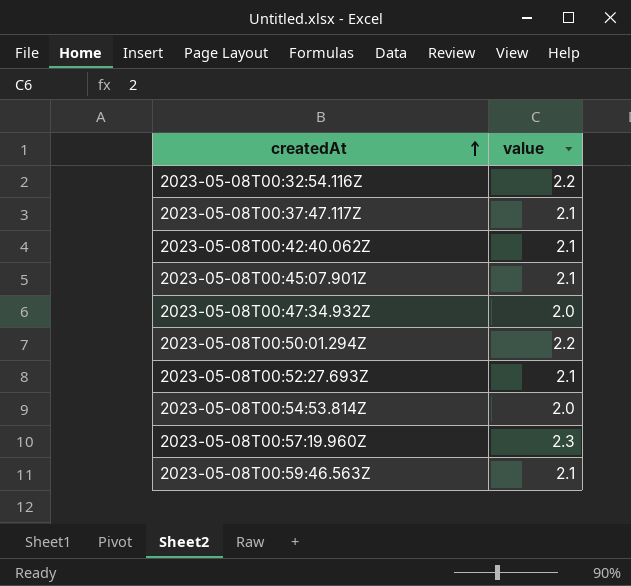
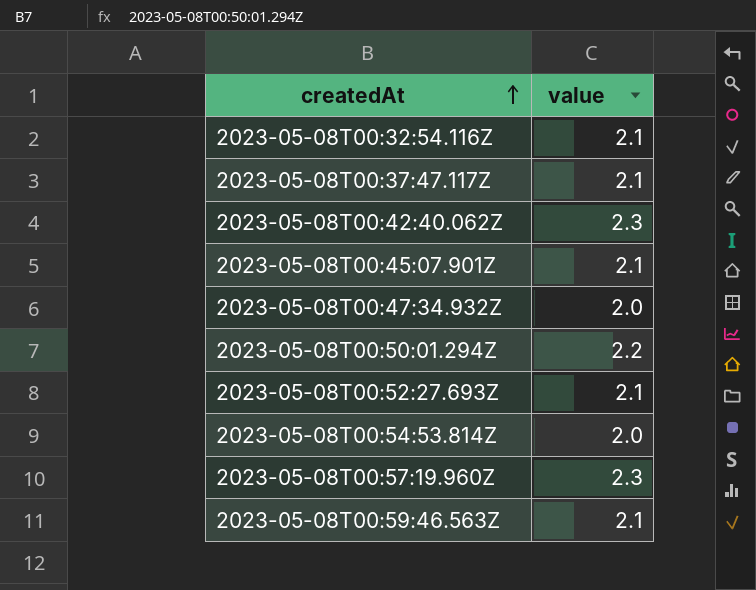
2023-05-08T00:32:54.116Z | value: 2.2 -> 2.1
2023-05-08T00:42:40.062Z | value: 2.1 -> 2.3

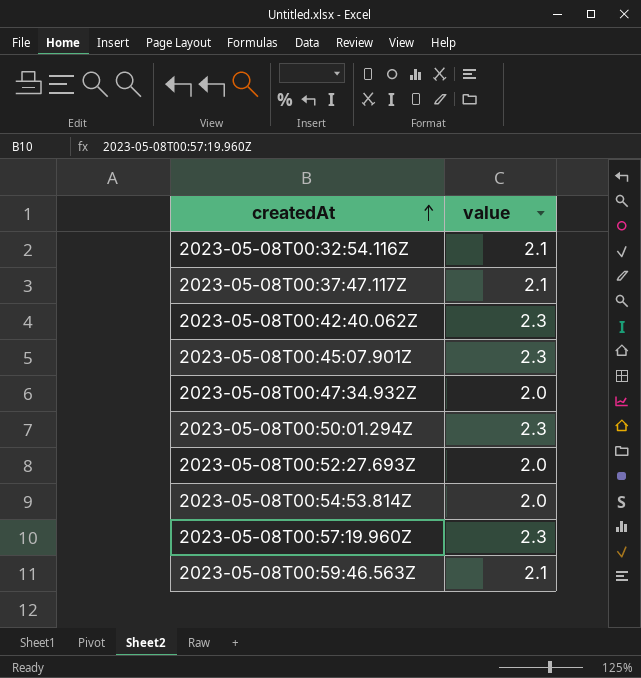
2023-05-08T00:45:07.901Z | value: 2.1 -> 2.3
2023-05-08T00:50:01.294Z | value: 2.2 -> 2.3
2023-05-08T00:52:27.693Z | value: 2.1 -> 2.0

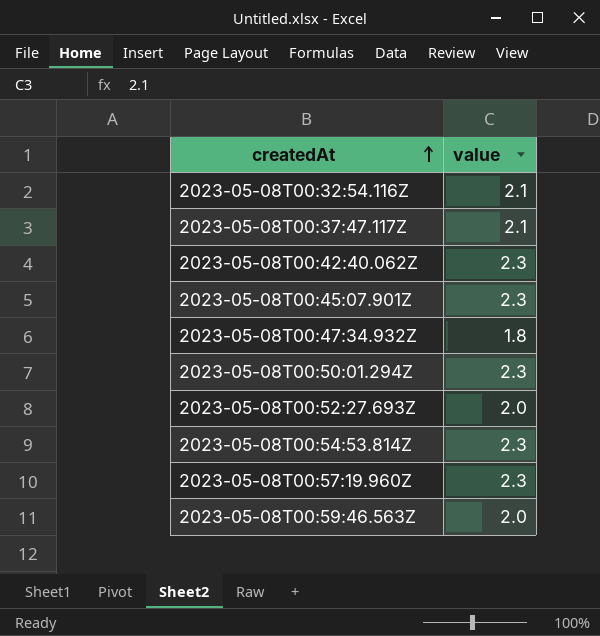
2023-05-08T00:47:34.932Z | value: 2.0 -> 1.8
2023-05-08T00:54:53.814Z | value: 2.0 -> 2.3
2023-05-08T00:59:46.563Z | value: 2.1 -> 2.0

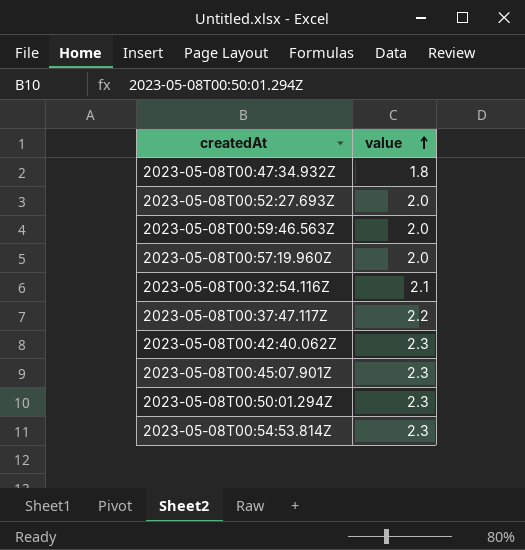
row order: createdAt ascending -> value ascending
2023-05-08T00:57:19.960Z | value: 2.3 -> 2.0
2023-05-08T00:37:47.117Z | value: 2.1 -> 2.2

